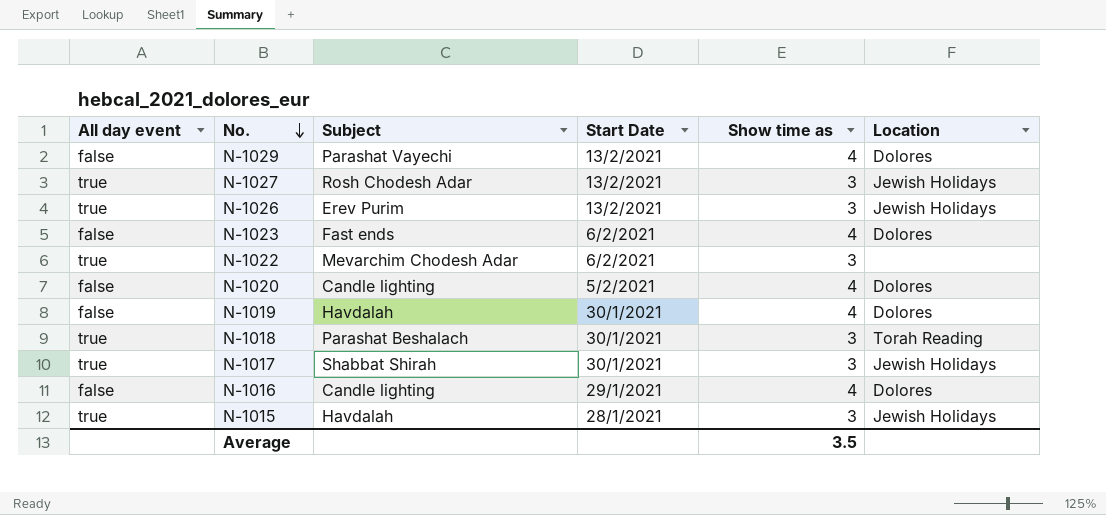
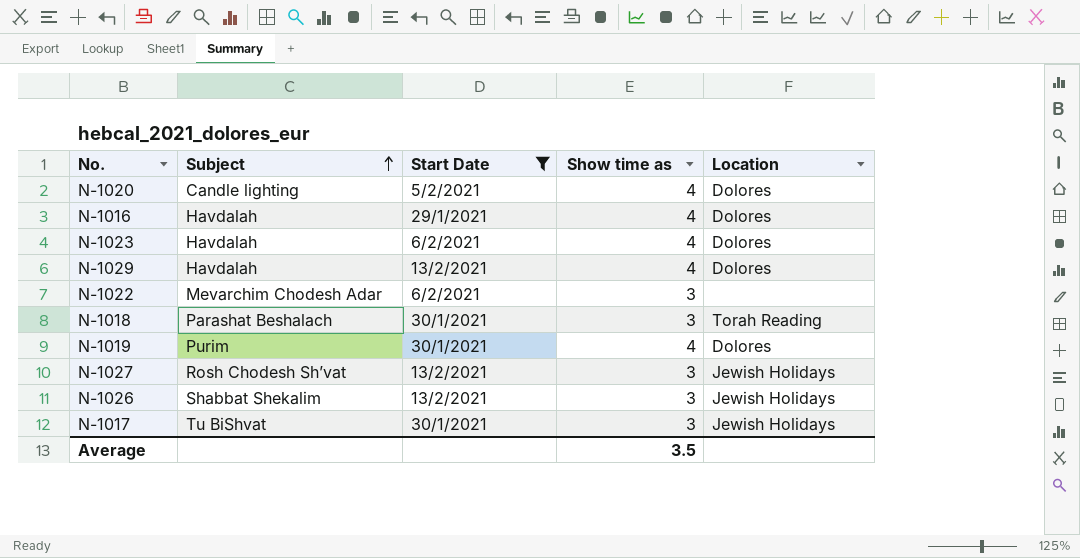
filter: none -> Start Date != 28/1/2021
row order: No. descending -> Subject ascending
column All day event | position: 1 -> none
N-1016 | Subject: Candle lighting -> Havdalah
N-1023 | Subject: Fast ends -> Havdalah
N-1029 | Subject: Parashat Vayechi -> Havdalah
N-1019 | Subject: Havdalah -> Purim
N-1027 | Subject: Rosh Chodesh Adar -> Rosh Chodesh Sh’vat
N-1026 | Subject: Erev Purim -> Shabbat Shekalim
N-1017 | Subject: Shabbat Shirah -> Tu BiShvat

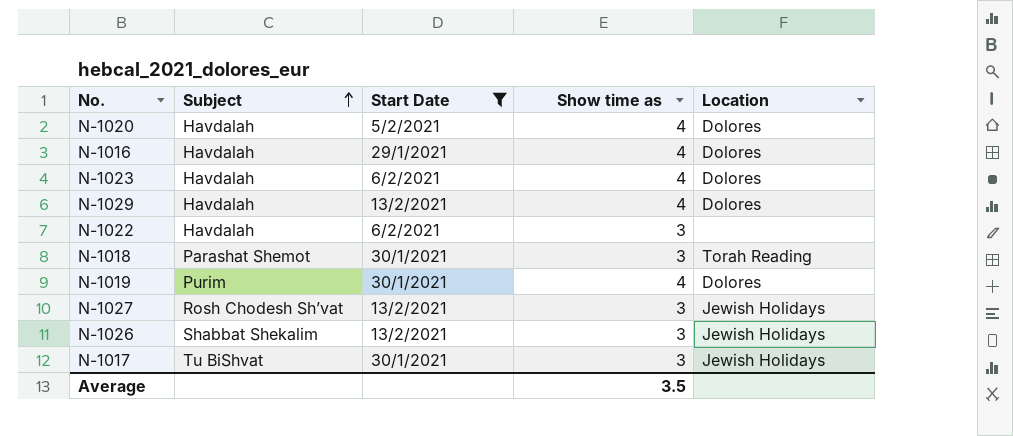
N-1020 | Subject: Candle lighting -> Havdalah
N-1022 | Subject: Mevarchim Chodesh Adar -> Havdalah
N-1018 | Subject: Parashat Beshalach -> Parashat Shemot

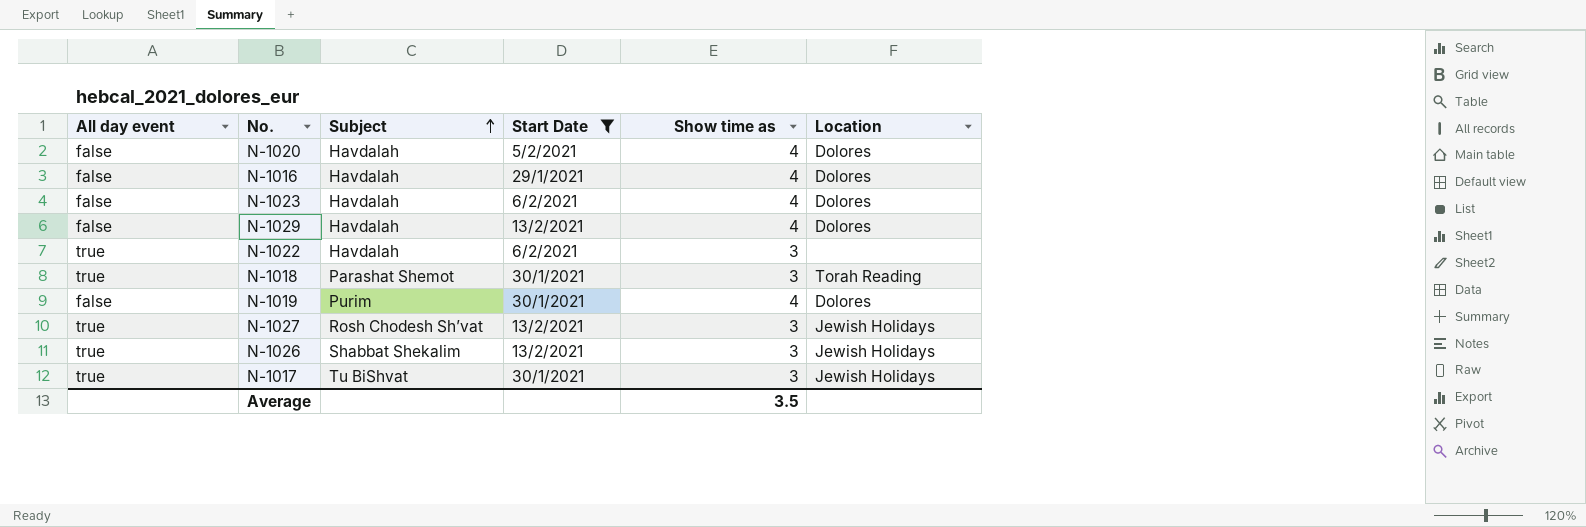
column All day event | position: none -> 1

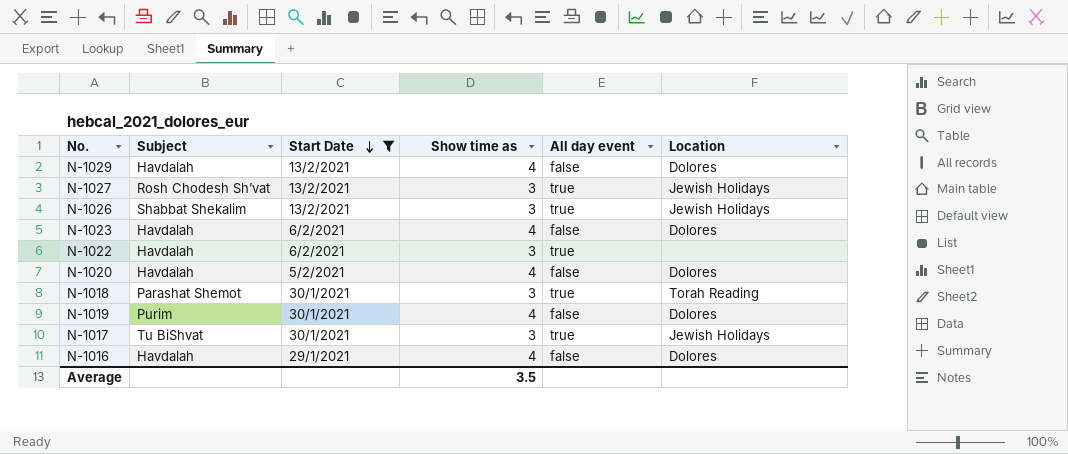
row order: Subject ascending -> Start Date descending
column All day event | position: 1 -> 5

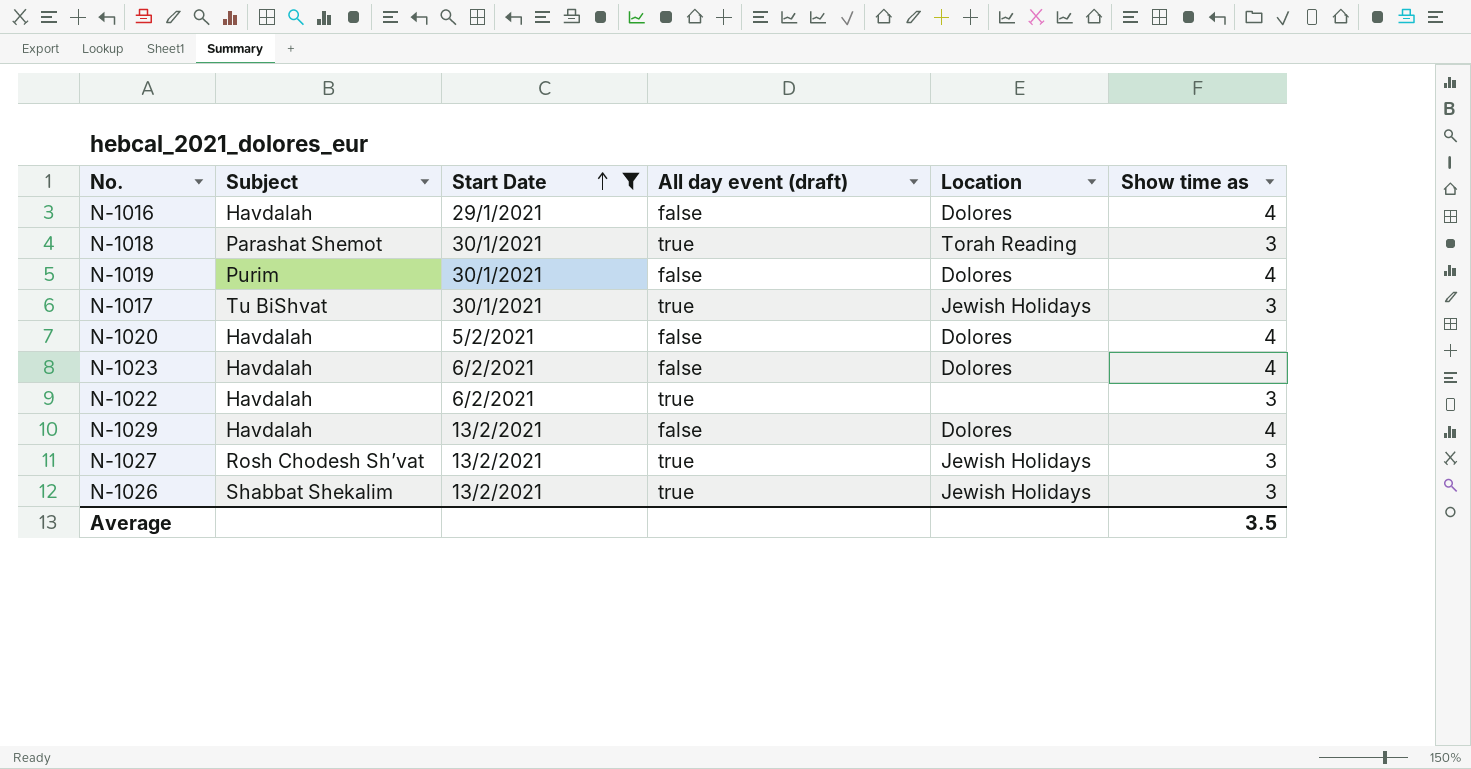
row order: Start Date descending -> Start Date ascending
column name: All day event -> All day event (draft)
column Show time as | position: 4 -> 6

